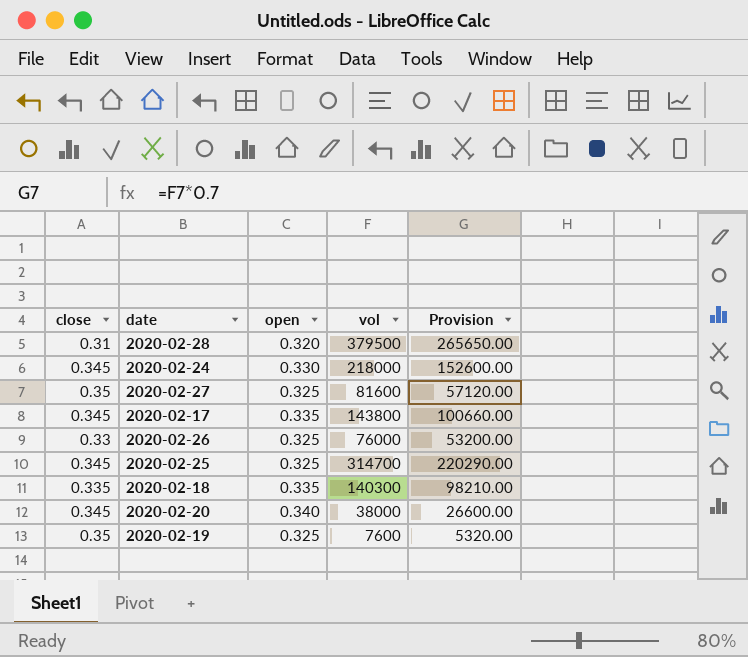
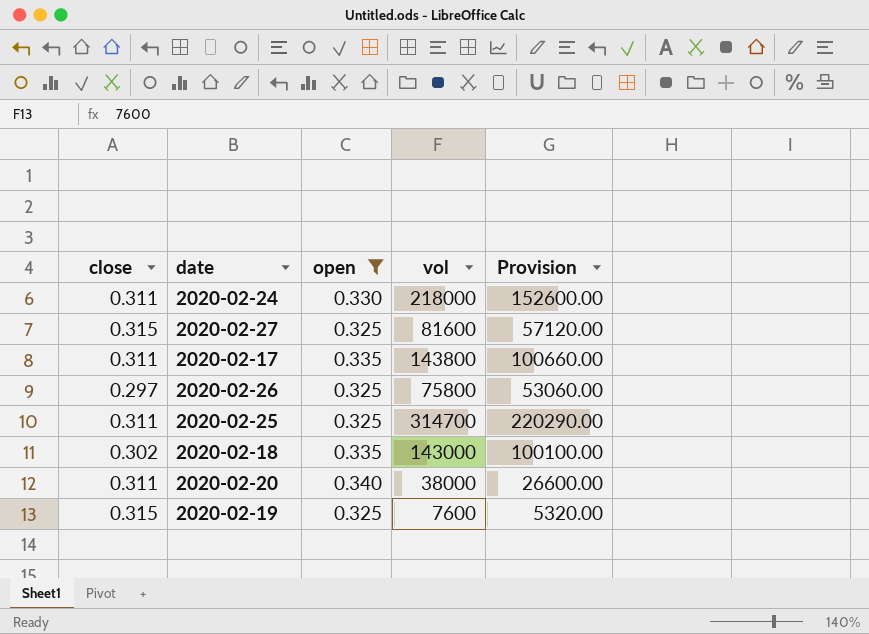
filter: none -> open != 0.320
2020-02-24 | close: 0.345 -> 0.311
2020-02-27 | close: 0.35 -> 0.315
2020-02-17 | close: 0.345 -> 0.311
2020-02-26 | close: 0.33 -> 0.297
2020-02-26 | vol: 76000 -> 75800
2020-02-26 | Provision: 53200.00 -> 53060.00
2020-02-25 | close: 0.345 -> 0.311
2020-02-18 | close: 0.335 -> 0.302
2020-02-18 | vol: 140300 -> 143000
2020-02-18 | Provision: 98210.00 -> 100100.00
2020-02-20 | close: 0.345 -> 0.311
2020-02-19 | close: 0.35 -> 0.315

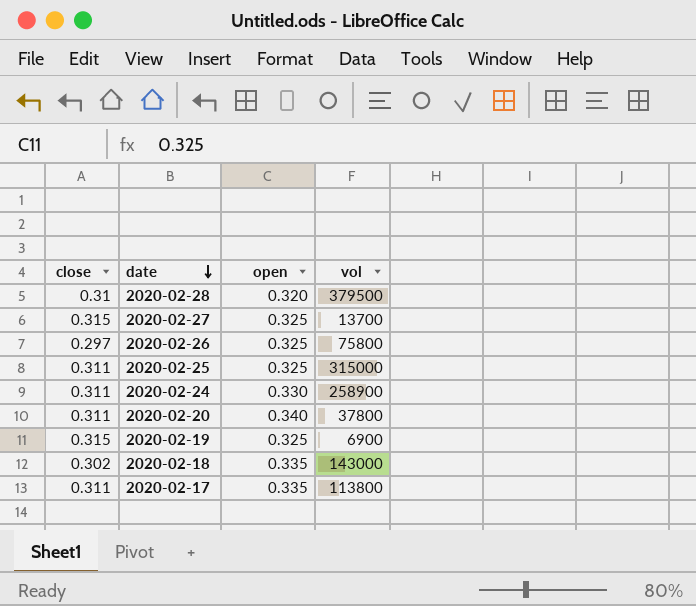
filter: open != 0.320 -> none
row order: none -> date descending
column Provision | formula: [vol] * 0.7 -> none
2020-02-27 | vol: 81600 -> 13700
2020-02-25 | vol: 314700 -> 315000
2020-02-24 | vol: 218000 -> 258900
2020-02-20 | vol: 38000 -> 37800
2020-02-19 | vol: 7600 -> 6900
2020-02-17 | vol: 143800 -> 113800

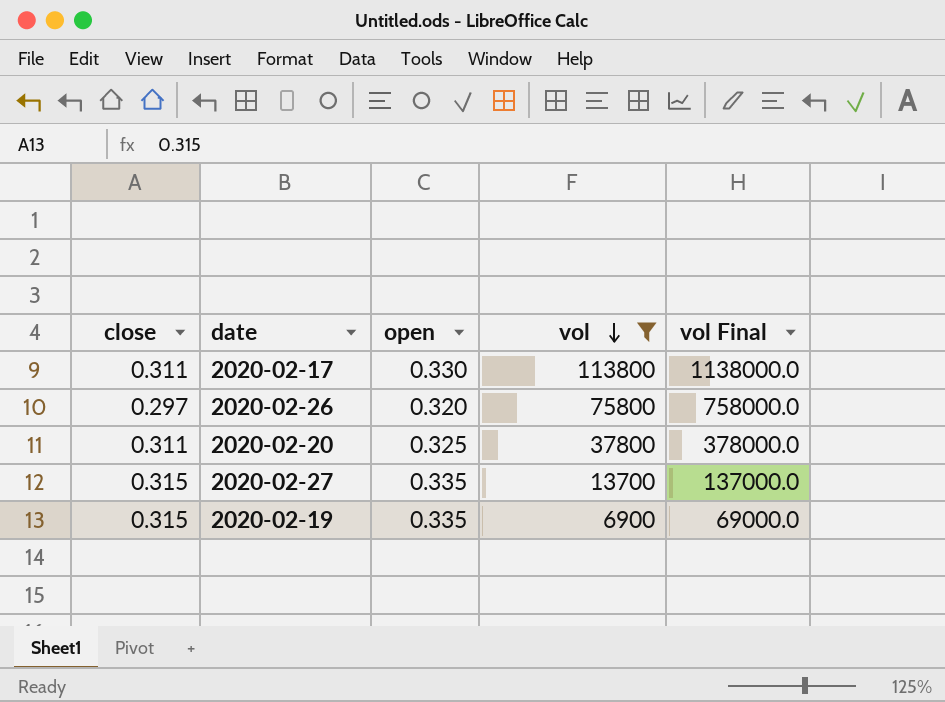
filter: none -> vol <= 113800
row order: date descending -> vol descending
column vol Final | formula: none -> [vol] * 10
2020-02-17 | open: 0.335 -> 0.330
2020-02-26 | open: 0.325 -> 0.320
2020-02-20 | open: 0.340 -> 0.325
2020-02-27 | open: 0.325 -> 0.335
2020-02-19 | open: 0.325 -> 0.335

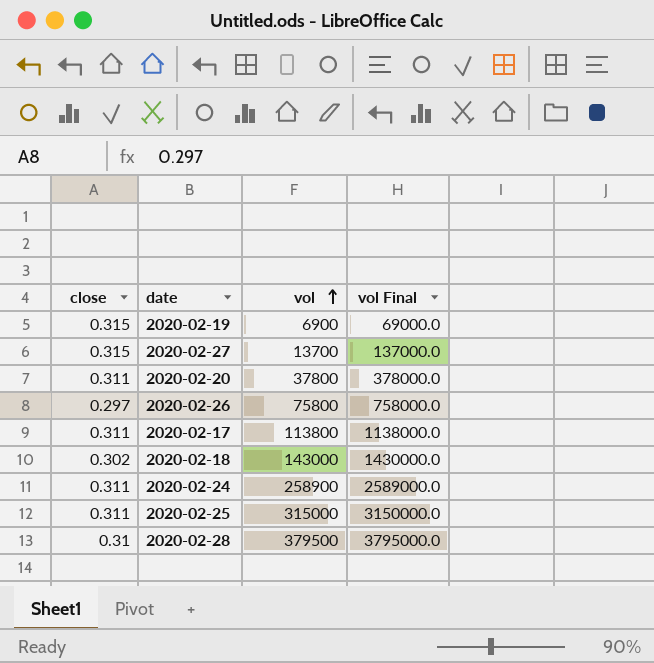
filter: vol <= 113800 -> none
row order: vol descending -> vol ascending
column open | position: 3 -> none

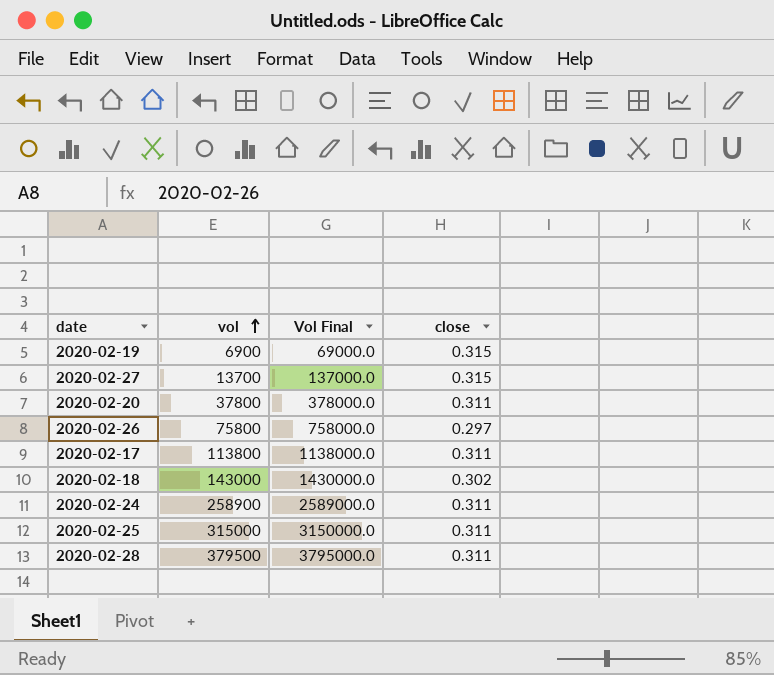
column name: vol Final -> Vol Final
column close | position: 1 -> 4
2020-02-28 | close: 0.31 -> 0.311

